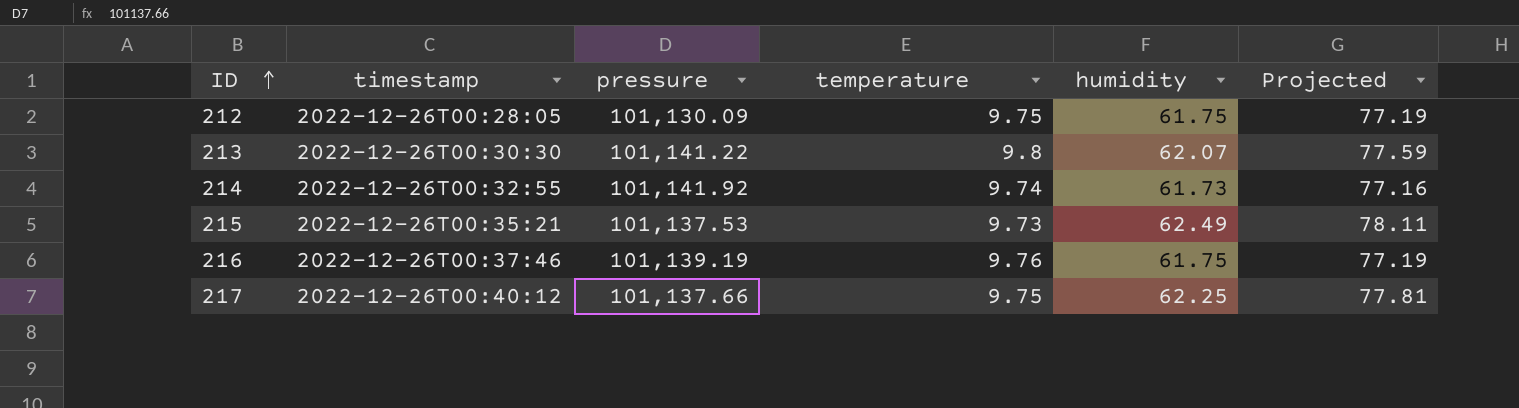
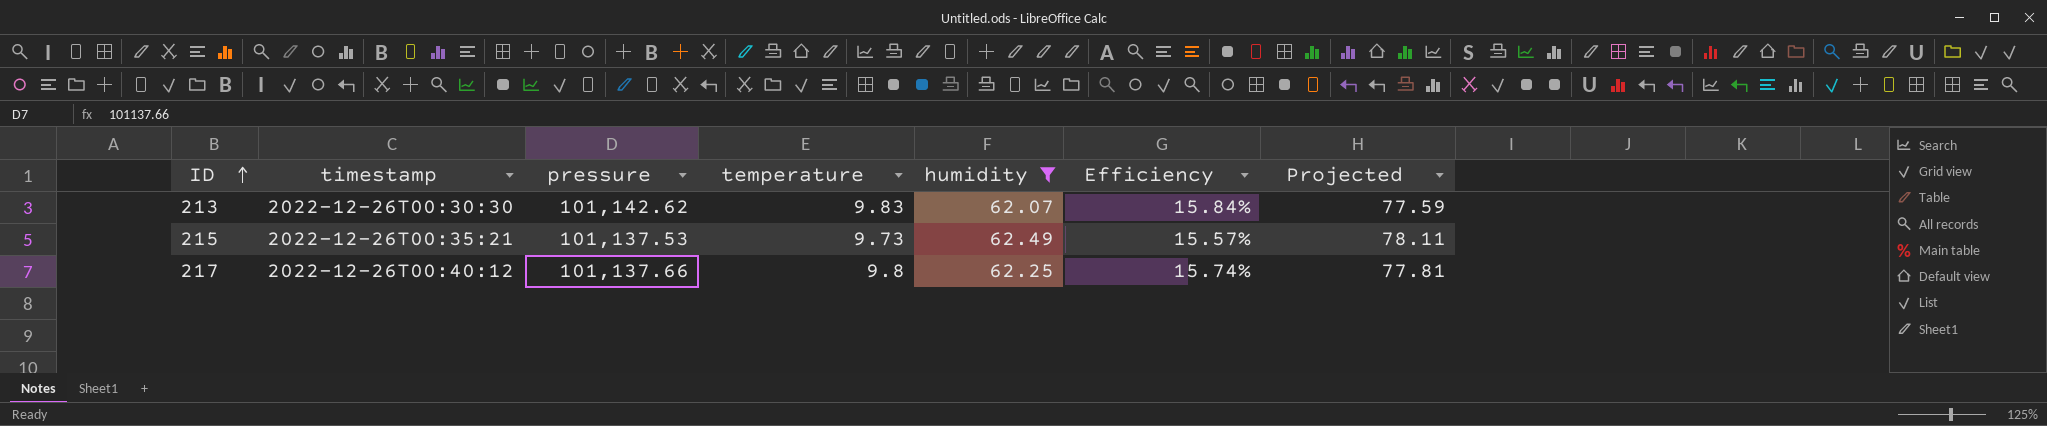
filter: none -> humidity >= 62.07
column Efficiency | formula: none -> [temperature] / [humidity]
213 | pressure: 101,141.22 -> 101,142.62
213 | temperature: 9.8 -> 9.83
217 | temperature: 9.75 -> 9.8

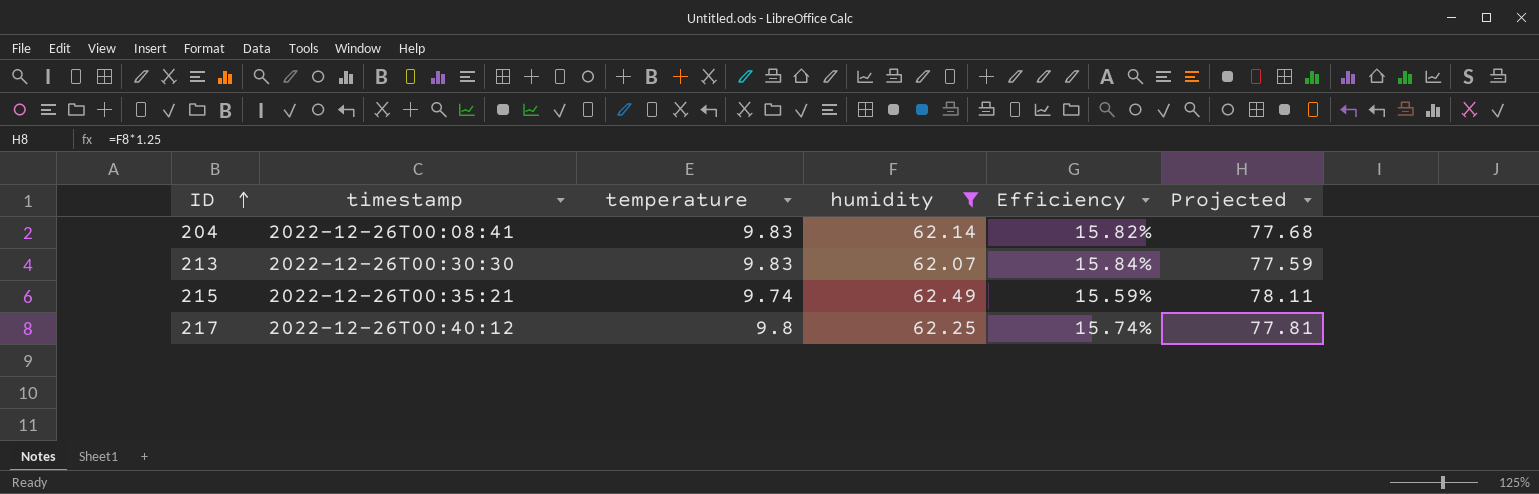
column pressure | position: 3 -> none
row 204: none -> 2022-12-26T00:08:41 | 9.83 | 62.14 | 15.82% | 77.68
215 | temperature: 9.73 -> 9.74
215 | Efficiency: 15.57% -> 15.59%

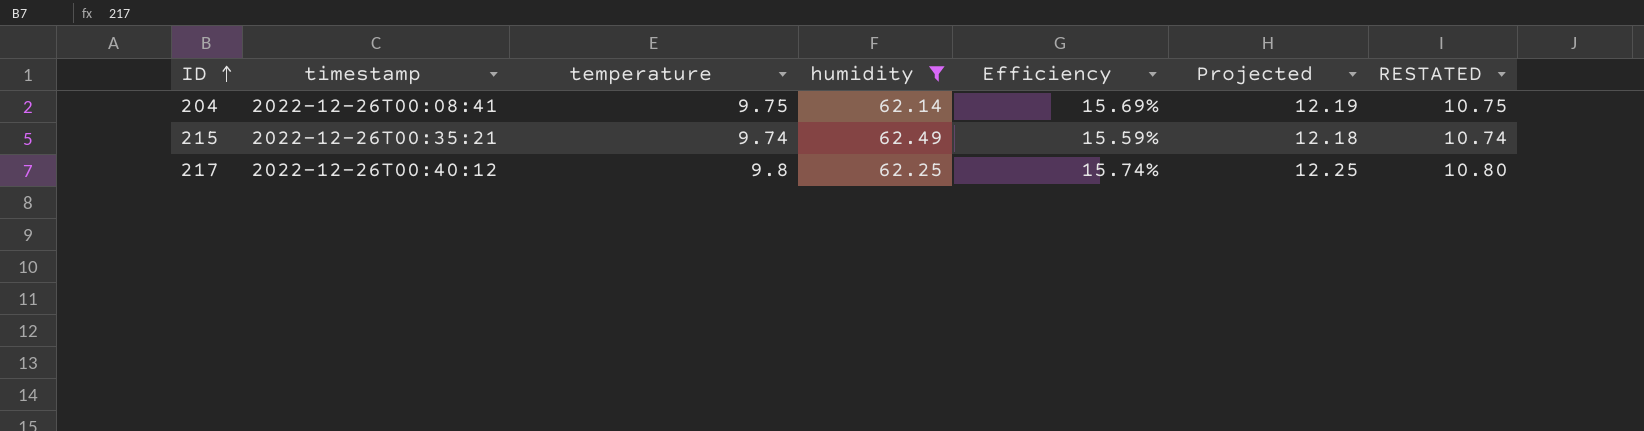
column Projected | formula: [humidity] * 1.25 -> [temperature] * 1.25
column RESTATED | formula: none -> [temperature] + 1
row 213: 2022-12-26T00:30:30 | 9.83 | 62.07 | 15.84% | 77.59 -> none
204 | temperature: 9.83 -> 9.75
204 | Efficiency: 15.82% -> 15.69%

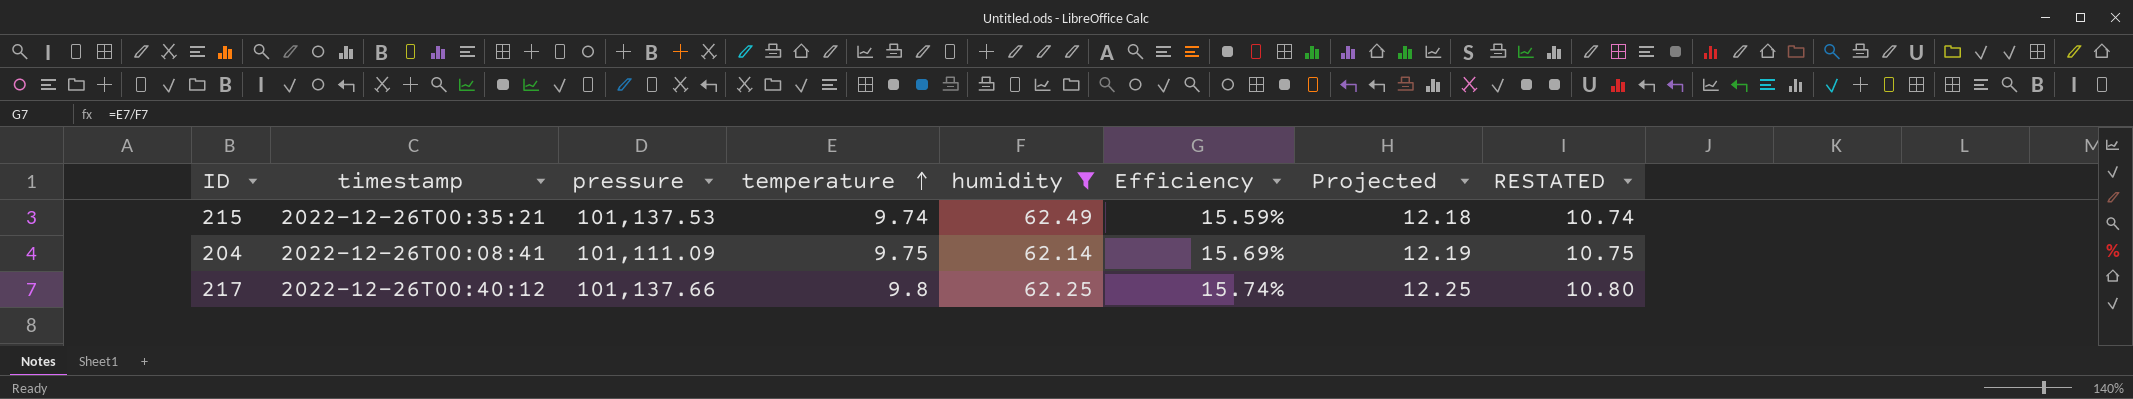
row order: ID ascending -> temperature ascending
column pressure | position: none -> 3

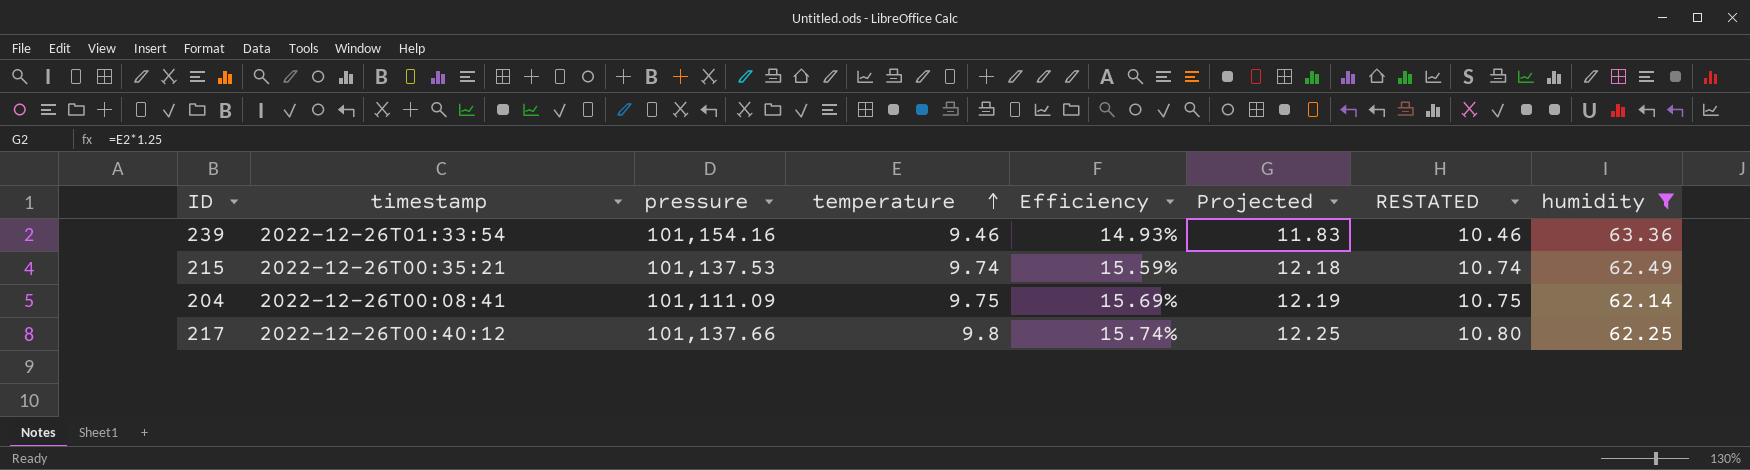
column humidity | position: 5 -> 8
row 239: none -> 2022-12-26T01:33:54 | 101,154.16 | 9.46 | 14.93% | 11.83 | 10.46 | 63.36

